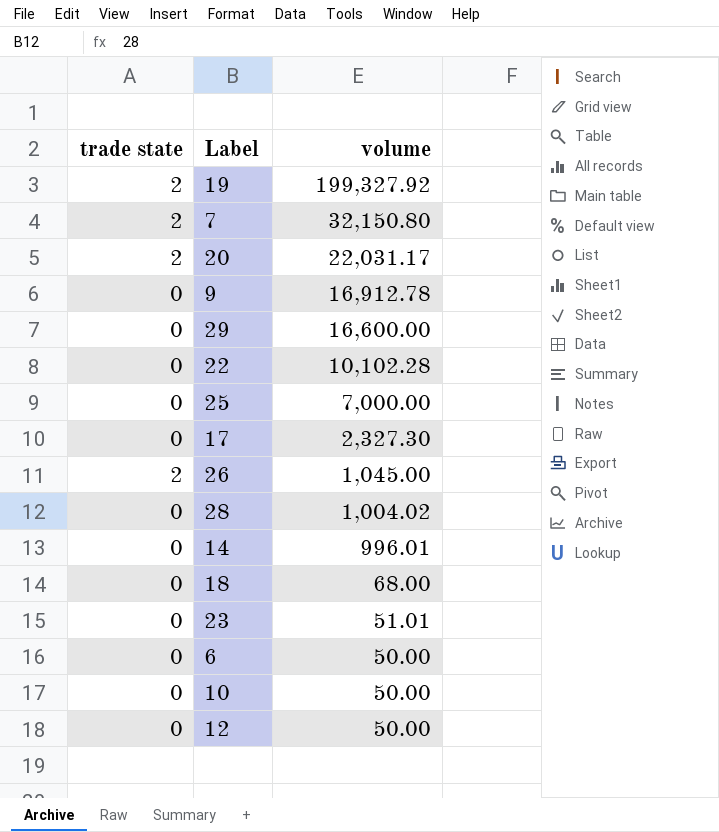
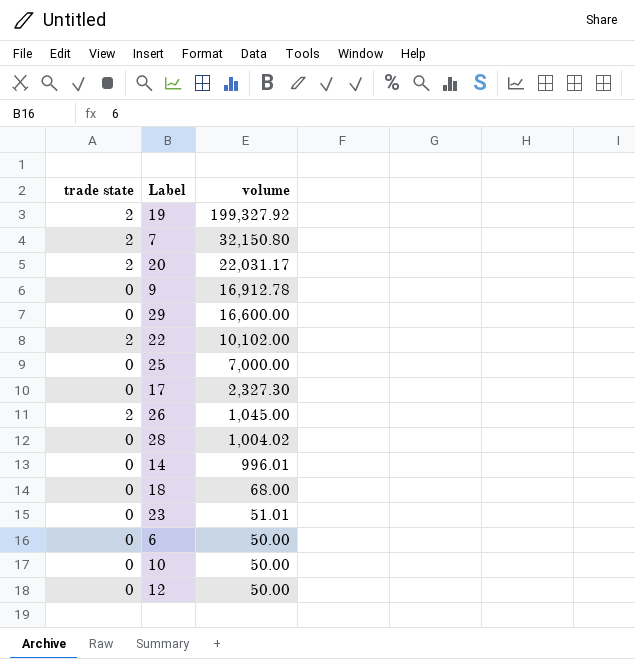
22 | trade state: 0 -> 2
22 | volume: 10,102.28 -> 10,102.00

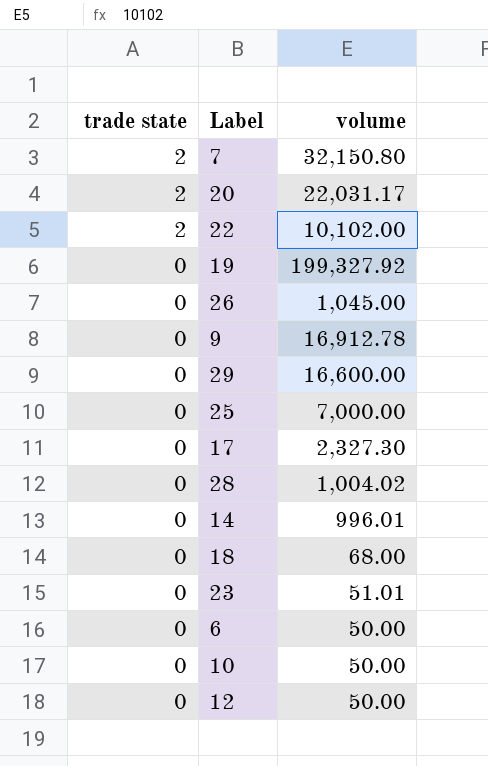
row order: volume descending -> trade state descending
19 | trade state: 2 -> 0
26 | trade state: 2 -> 0

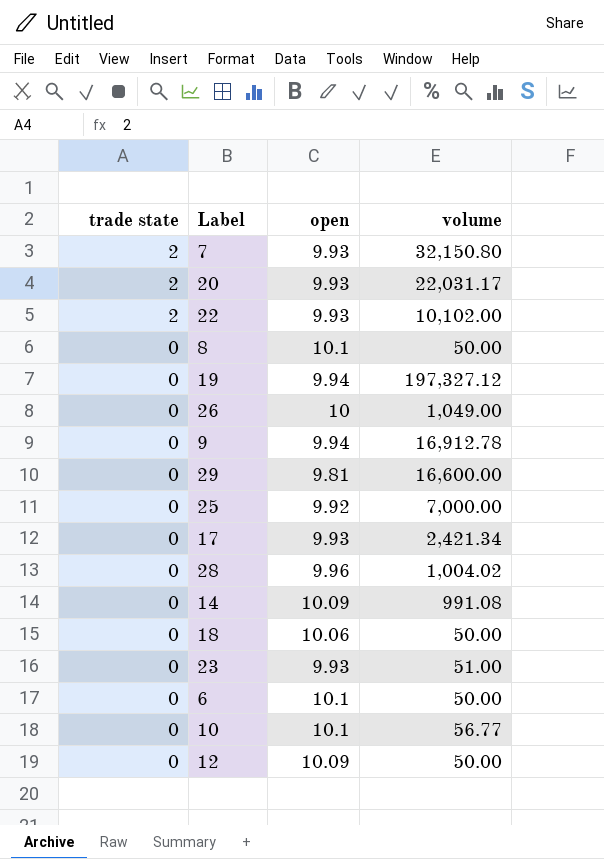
column open | position: none -> 3
row 8: none -> 0 | 10.1 | 50.00
19 | volume: 199,327.92 -> 197,327.12
26 | volume: 1,045.00 -> 1,049.00
17 | volume: 2,327.30 -> 2,421.34
14 | volume: 996.01 -> 991.08
18 | volume: 68.00 -> 50.00
23 | volume: 51.01 -> 51.00
10 | volume: 50.00 -> 56.77

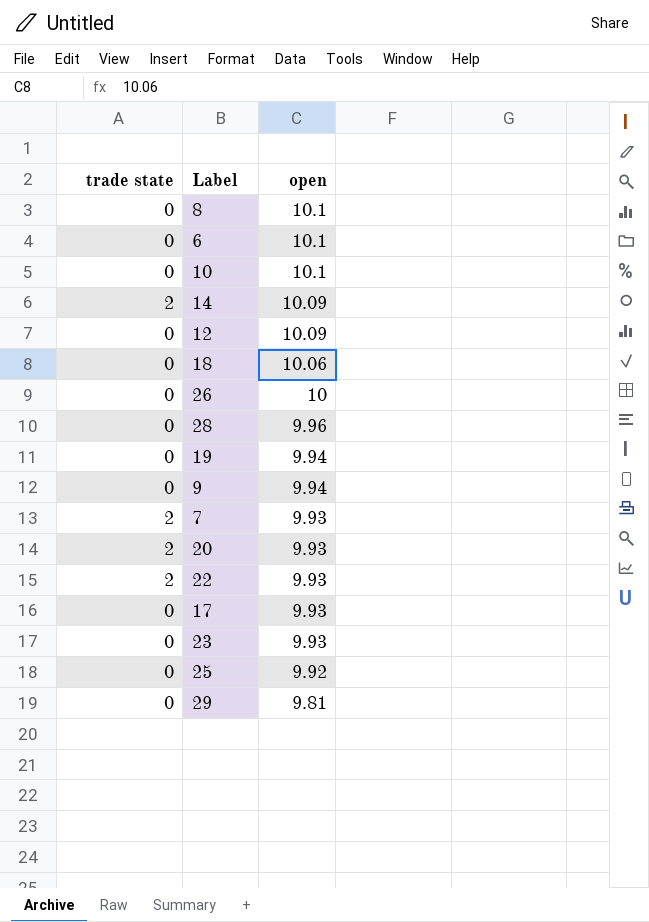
row order: trade state descending -> open descending
column volume | position: 4 -> none
14 | trade state: 0 -> 2

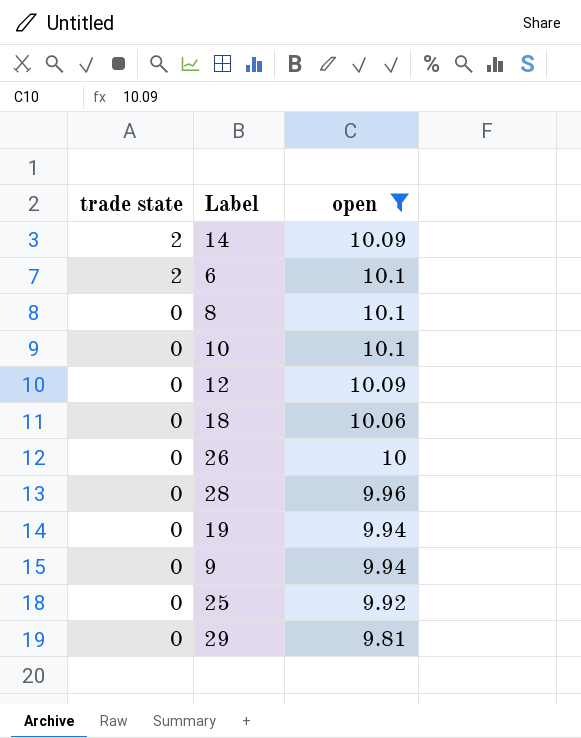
filter: none -> open != 9.93
row order: open descending -> trade state descending
6 | trade state: 0 -> 2

